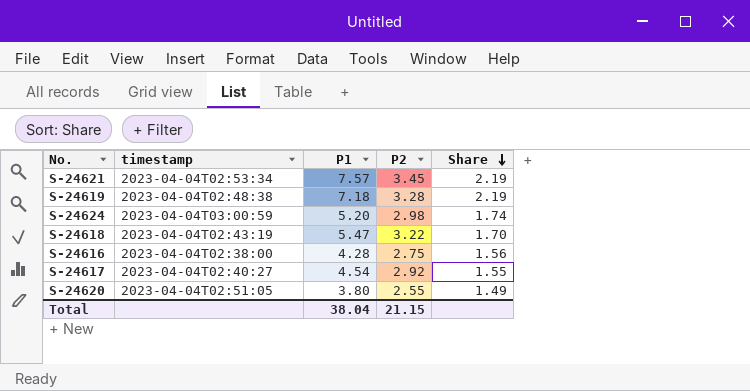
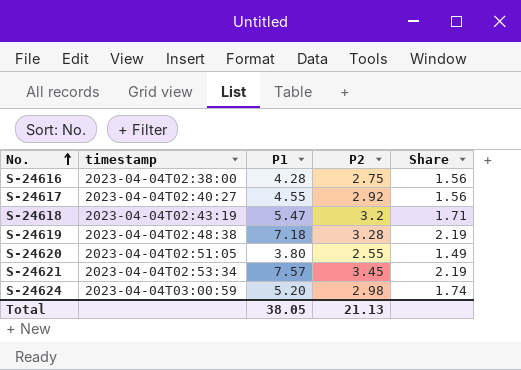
row order: Share descending -> No. ascending
S-24617 | P1: 4.54 -> 4.55
S-24617 | Share: 1.55 -> 1.56
S-24618 | P2: 3.22 -> 3.2
S-24618 | Share: 1.70 -> 1.71
Total | P1: 38.04 -> 38.05
Total | P2: 21.15 -> 21.13

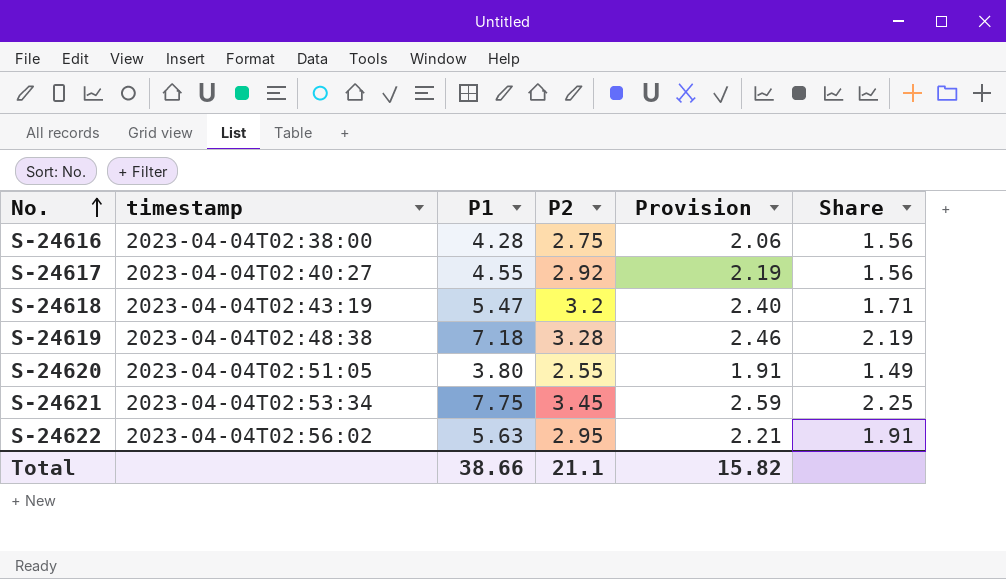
column Provision | formula: none -> [P2] * 0.75
row S-24624: 2023-04-04T03:00:59 | 5.20 | 2.98 | 1.74 -> none
S-24621 | P1: 7.57 -> 7.75
S-24621 | Share: 2.19 -> 2.25
row S-24622: none -> 2023-04-04T02:56:02 | 5.63 | 2.95 | 2.21 | 1.91
Total | P1: 38.05 -> 38.66
Total | P2: 21.13 -> 21.1

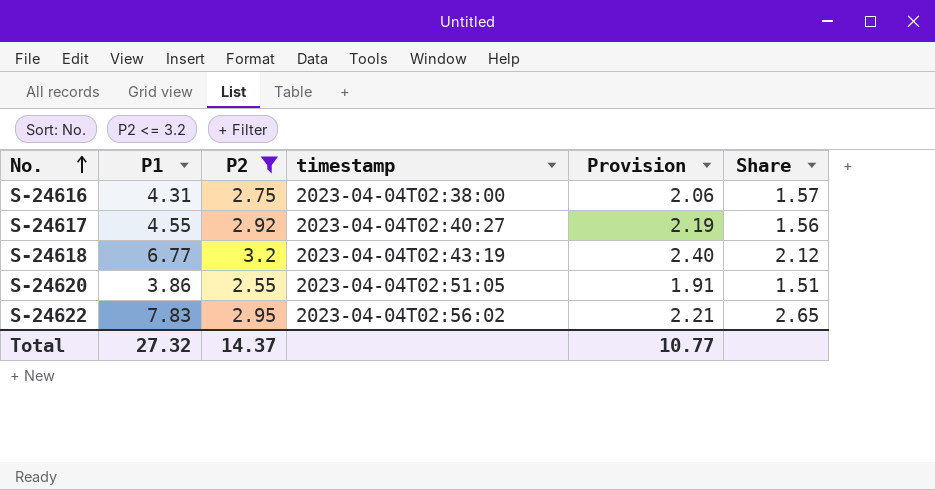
filter: none -> P2 <= 3.2
column timestamp | position: 2 -> 4
S-24616 | P1: 4.28 -> 4.31
S-24616 | Share: 1.56 -> 1.57
S-24618 | P1: 5.47 -> 6.77
S-24618 | Share: 1.71 -> 2.12
S-24620 | P1: 3.80 -> 3.86
S-24620 | Share: 1.49 -> 1.51
S-24622 | P1: 5.63 -> 7.83
S-24622 | Share: 1.91 -> 2.65
Total | P1: 38.66 -> 27.32
Total | P2: 21.1 -> 14.37
Total | Provision: 15.82 -> 10.77

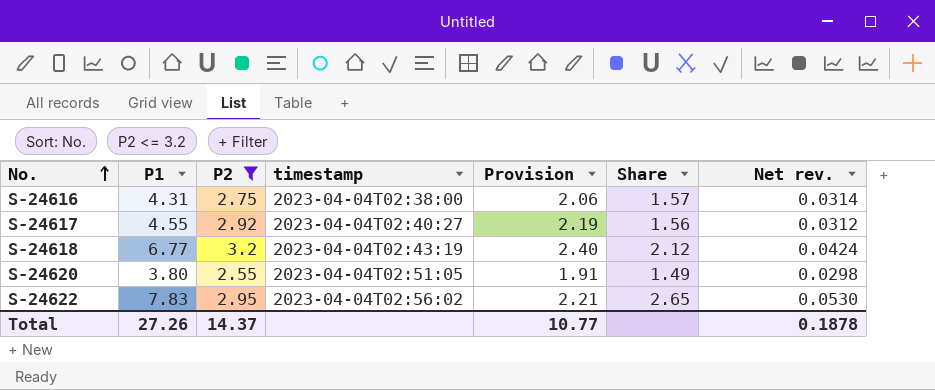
column Net rev. | formula: none -> [Share] * 0.02
S-24620 | P1: 3.86 -> 3.80
S-24620 | Share: 1.51 -> 1.49
Total | P1: 27.32 -> 27.26

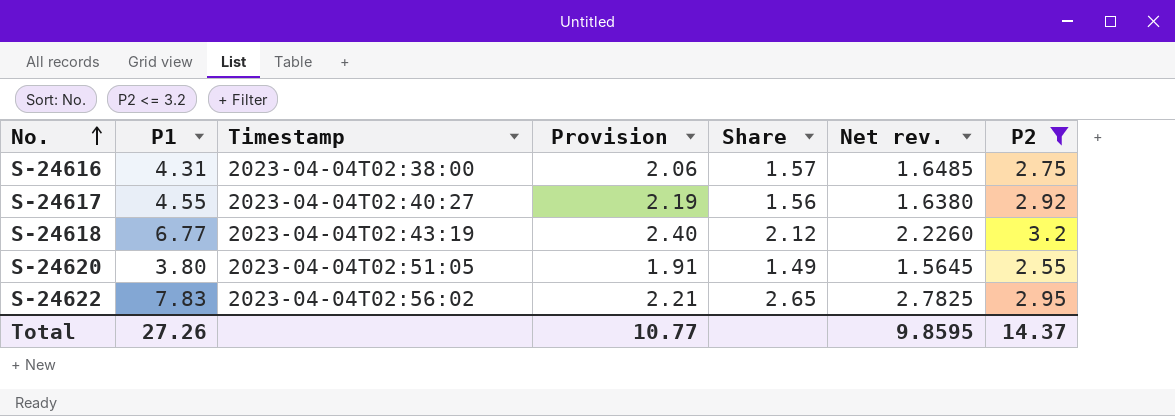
column name: timestamp -> Timestamp
column Net rev. | formula: [Share] * 0.02 -> [Share] * 1.05
column P2 | position: 3 -> 7
Total | Net rev.: 0.1878 -> 9.8595

